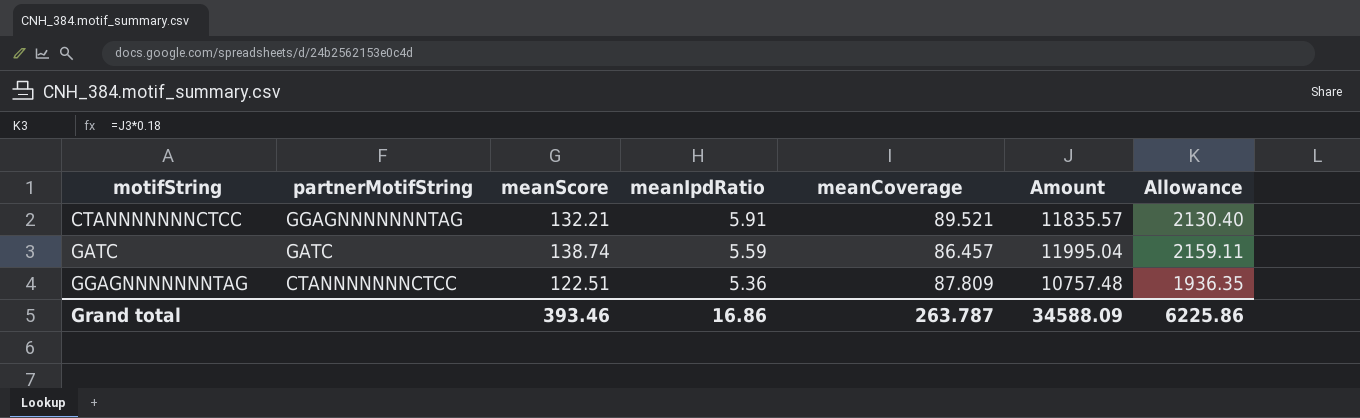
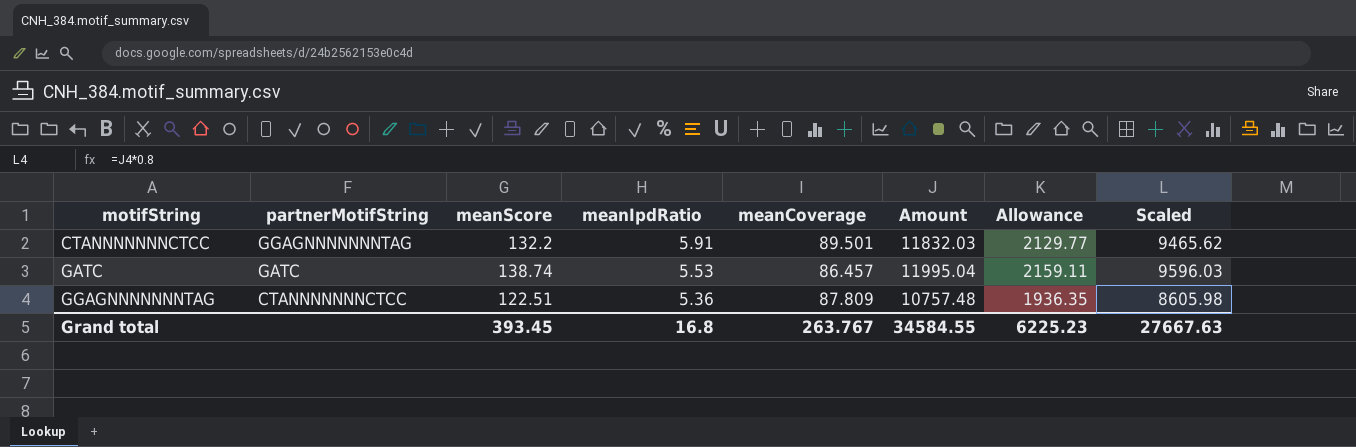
column Scaled | formula: none -> [Amount] * 0.8
CTANNNNNNNCTCC | meanScore: 132.21 -> 132.2
CTANNNNNNNCTCC | meanCoverage: 89.521 -> 89.501
CTANNNNNNNCTCC | Amount: 11835.57 -> 11832.03
CTANNNNNNNCTCC | Allowance: 2130.40 -> 2129.77
GATC | meanIpdRatio: 5.59 -> 5.53
Grand total | meanScore: 393.46 -> 393.45
Grand total | meanIpdRatio: 16.86 -> 16.8
Grand total | meanCoverage: 263.787 -> 263.767
Grand total | Amount: 34588.09 -> 34584.55
Grand total | Allowance: 6225.86 -> 6225.23

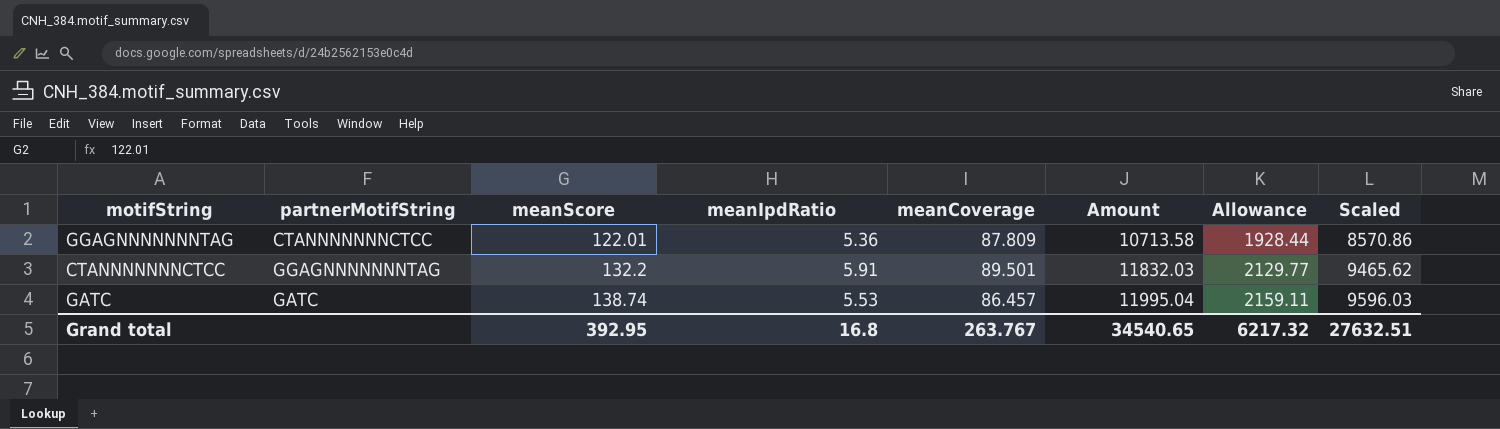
row order: motifString ascending -> meanScore ascending
GGAGNNNNNNNTAG | meanScore: 122.51 -> 122.01
GGAGNNNNNNNTAG | Amount: 10757.48 -> 10713.58
GGAGNNNNNNNTAG | Allowance: 1936.35 -> 1928.44
GGAGNNNNNNNTAG | Scaled: 8605.98 -> 8570.86
Grand total | meanScore: 393.45 -> 392.95
Grand total | Amount: 34584.55 -> 34540.65
Grand total | Allowance: 6225.23 -> 6217.32
Grand total | Scaled: 27667.63 -> 27632.51

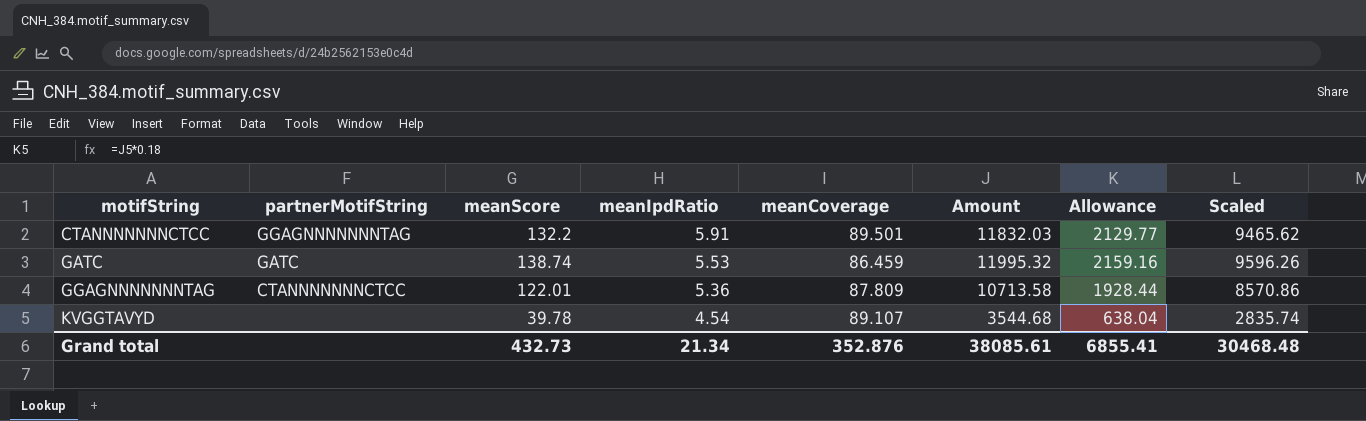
row order: meanScore ascending -> motifString ascending
GATC | meanCoverage: 86.457 -> 86.459
GATC | Amount: 11995.04 -> 11995.32
GATC | Allowance: 2159.11 -> 2159.16
GATC | Scaled: 9596.03 -> 9596.26
row KVGGTAVYD: none -> none | 39.78 | 4.54 | 89.107 | 3544.68 | 638.04 | 2835.74
Grand total | meanScore: 392.95 -> 432.73
Grand total | meanIpdRatio: 16.8 -> 21.34
Grand total | meanCoverage: 263.767 -> 352.876
Grand total | Amount: 34540.65 -> 38085.61
Grand total | Allowance: 6217.32 -> 6855.41
Grand total | Scaled: 27632.51 -> 30468.48

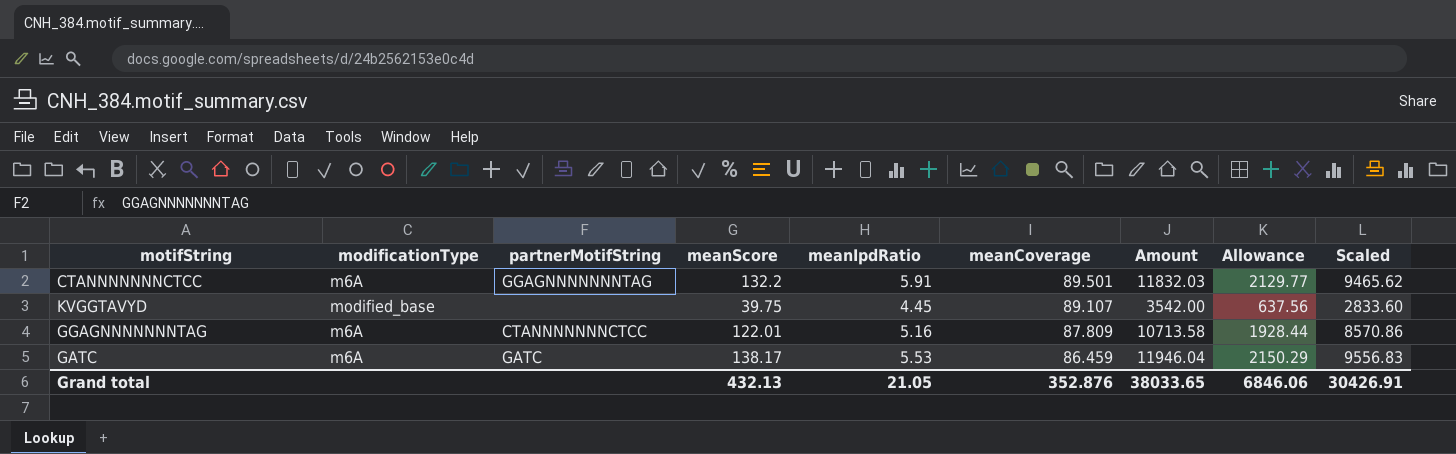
row order: motifString ascending -> meanCoverage descending
column modificationType | position: none -> 2
KVGGTAVYD | meanScore: 39.78 -> 39.75
KVGGTAVYD | meanIpdRatio: 4.54 -> 4.45
KVGGTAVYD | Amount: 3544.68 -> 3542.00
KVGGTAVYD | Allowance: 638.04 -> 637.56
KVGGTAVYD | Scaled: 2835.74 -> 2833.60
GGAGNNNNNNNTAG | meanIpdRatio: 5.36 -> 5.16
GATC | meanScore: 138.74 -> 138.17
GATC | Amount: 11995.32 -> 11946.04
GATC | Allowance: 2159.16 -> 2150.29
GATC | Scaled: 9596.26 -> 9556.83
Grand total | meanScore: 432.73 -> 432.13
Grand total | meanIpdRatio: 21.34 -> 21.05
Grand total | Amount: 38085.61 -> 38033.65
Grand total | Allowance: 6855.41 -> 6846.06
Grand total | Scaled: 30468.48 -> 30426.91

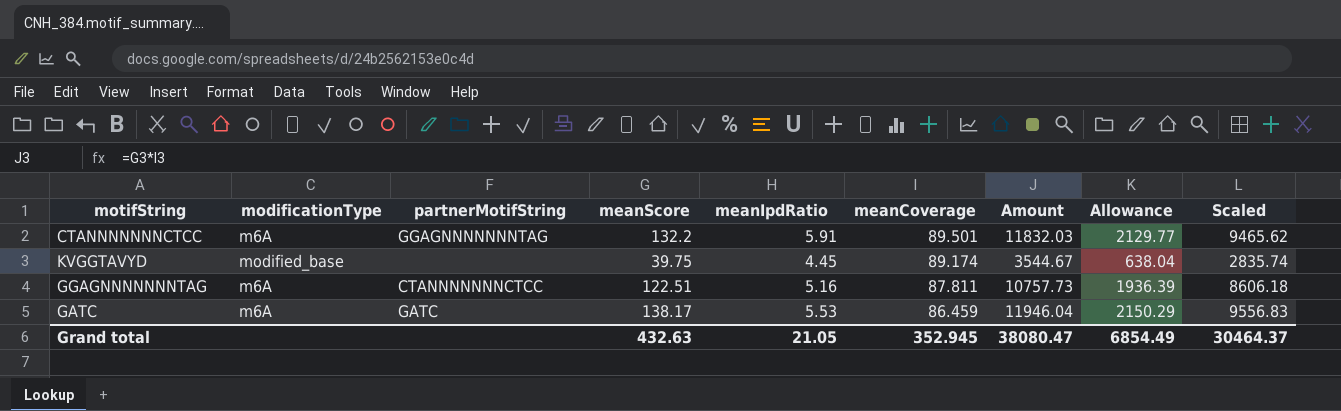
KVGGTAVYD | meanCoverage: 89.107 -> 89.174
KVGGTAVYD | Amount: 3542.00 -> 3544.67
KVGGTAVYD | Allowance: 637.56 -> 638.04
KVGGTAVYD | Scaled: 2833.60 -> 2835.74
GGAGNNNNNNNTAG | meanScore: 122.01 -> 122.51
GGAGNNNNNNNTAG | meanCoverage: 87.809 -> 87.811
GGAGNNNNNNNTAG | Amount: 10713.58 -> 10757.73
GGAGNNNNNNNTAG | Allowance: 1928.44 -> 1936.39
GGAGNNNNNNNTAG | Scaled: 8570.86 -> 8606.18
Grand total | meanScore: 432.13 -> 432.63
Grand total | meanCoverage: 352.876 -> 352.945
Grand total | Amount: 38033.65 -> 38080.47
Grand total | Allowance: 6846.06 -> 6854.49
Grand total | Scaled: 30426.91 -> 30464.37

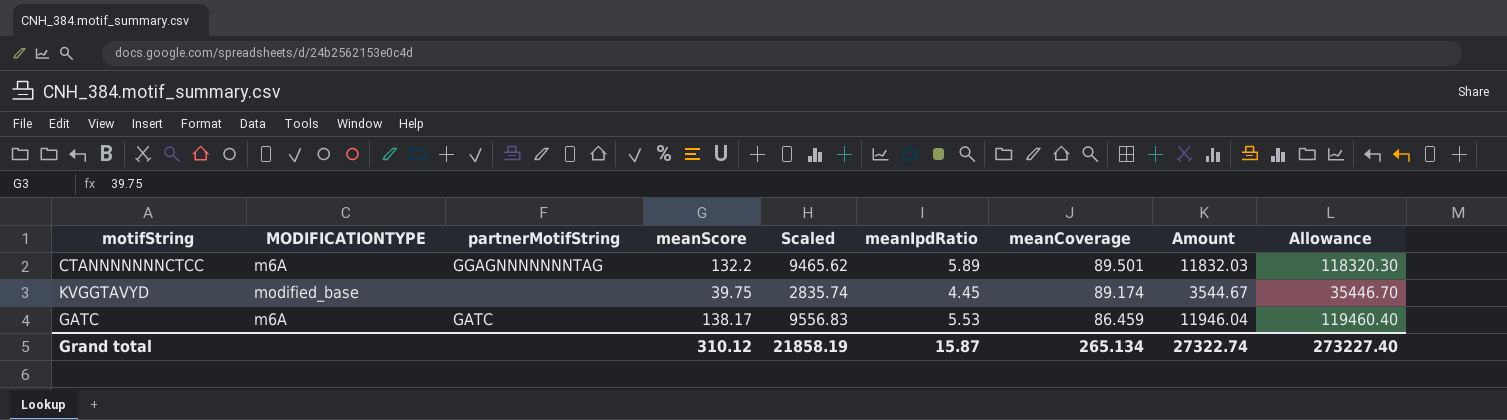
column name: modificationType -> MODIFICATIONTYPE
column Scaled | position: 9 -> 5
column Allowance | formula: [Amount] * 0.18 -> [Amount] * 10
row GGAGNNNNNNNTAG: m6A | CTANNNNNNNCTCC | 122.51 | 5.16 | 87.811 | 10757.73 | 1936.39 | 8606.18 -> none
CTANNNNNNNCTCC | meanIpdRatio: 5.91 -> 5.89
Grand total | meanScore: 432.63 -> 310.12
Grand total | Scaled: 30464.37 -> 21858.19
Grand total | meanIpdRatio: 21.05 -> 15.87
Grand total | meanCoverage: 352.945 -> 265.134
Grand total | Amount: 38080.47 -> 27322.74
Grand total | Allowance: 6854.49 -> 273227.40

